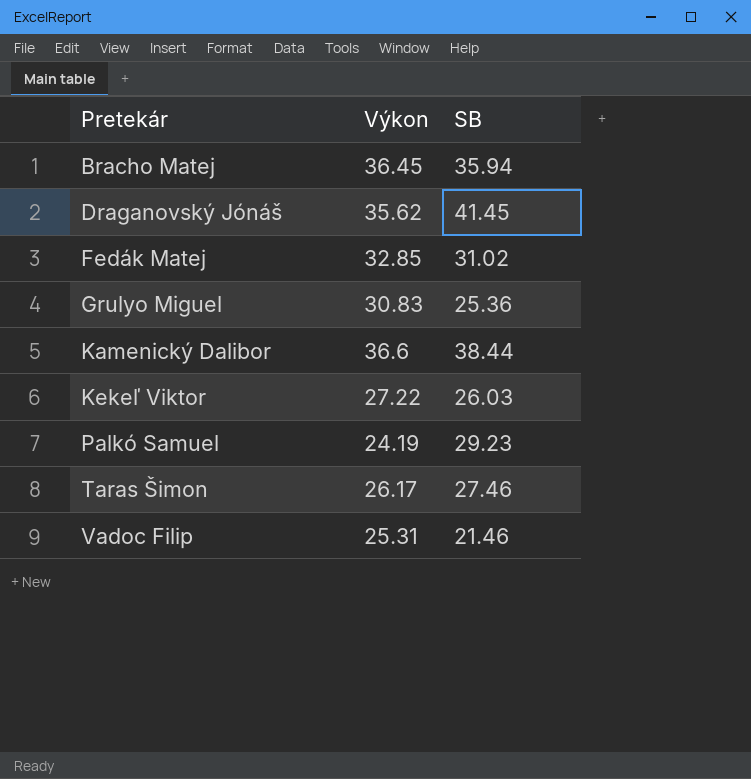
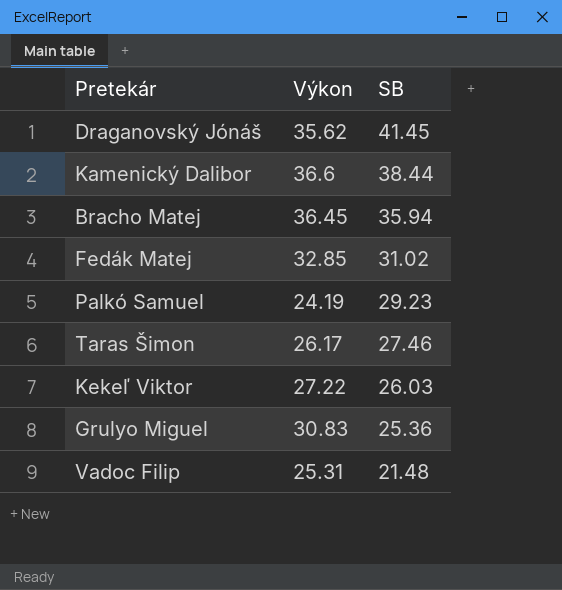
row order: Pretekár ascending -> SB descending
Vadoc Filip | SB: 21.46 -> 21.48

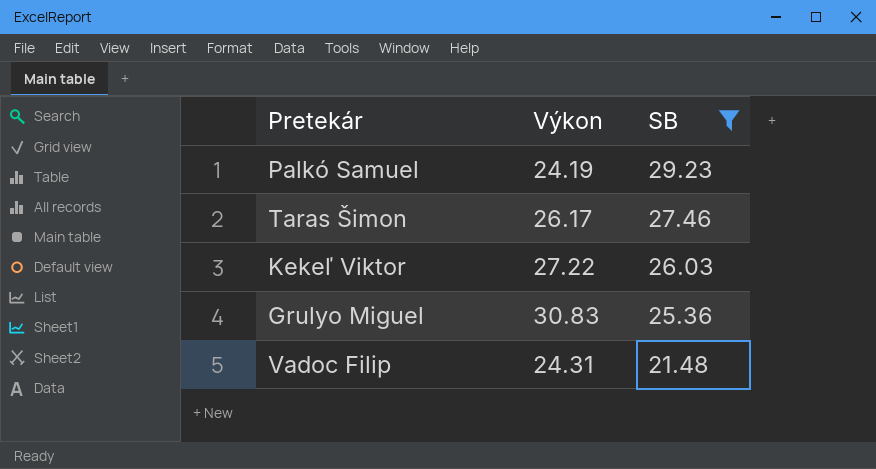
filter: none -> SB <= 29.23
Vadoc Filip | Výkon: 25.31 -> 24.31

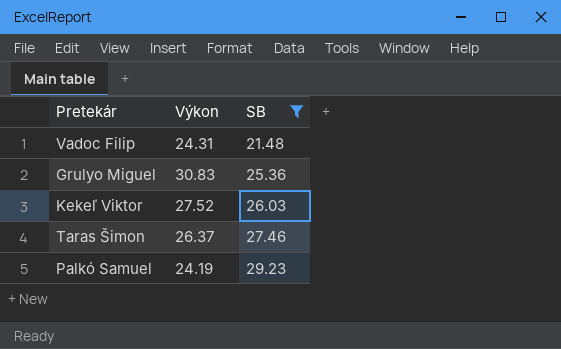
row order: SB descending -> SB ascending
Kekeľ Viktor | Výkon: 27.22 -> 27.52
Taras Šimon | Výkon: 26.17 -> 26.37

